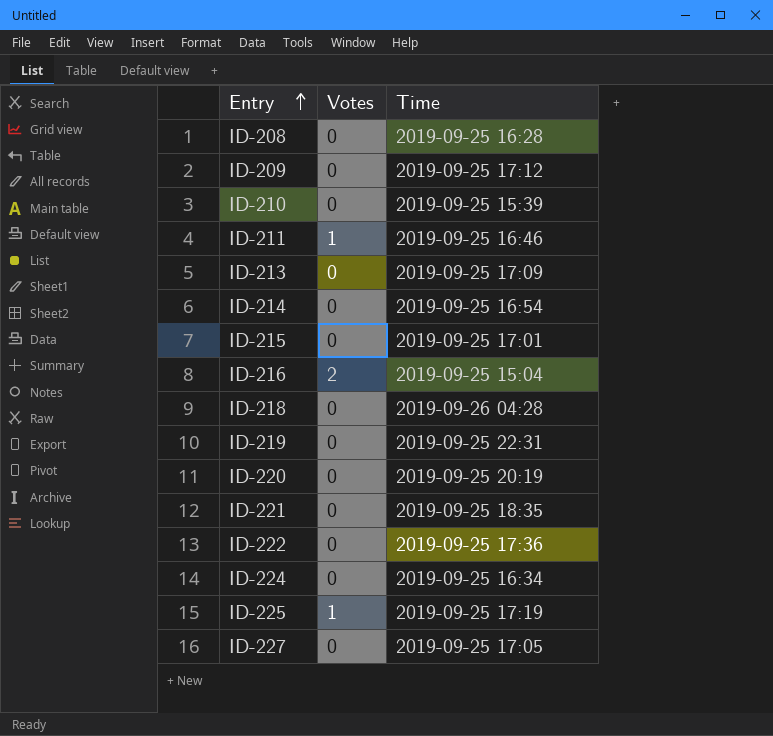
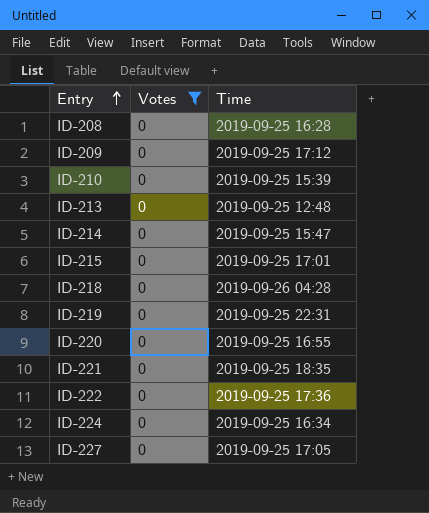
filter: none -> Votes = 0
ID-213 | Time: 2019-09-25 17:09 -> 2019-09-25 12:48
ID-214 | Time: 2019-09-25 16:54 -> 2019-09-25 15:47
ID-220 | Time: 2019-09-25 20:19 -> 2019-09-25 16:55

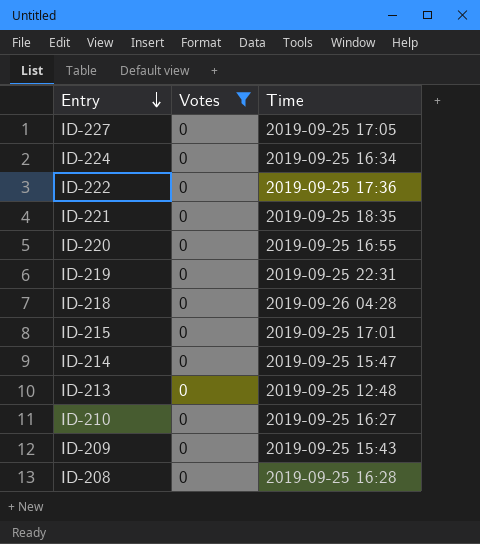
row order: Entry ascending -> Entry descending
ID-210 | Time: 2019-09-25 15:39 -> 2019-09-25 16:27
ID-209 | Time: 2019-09-25 17:12 -> 2019-09-25 15:43

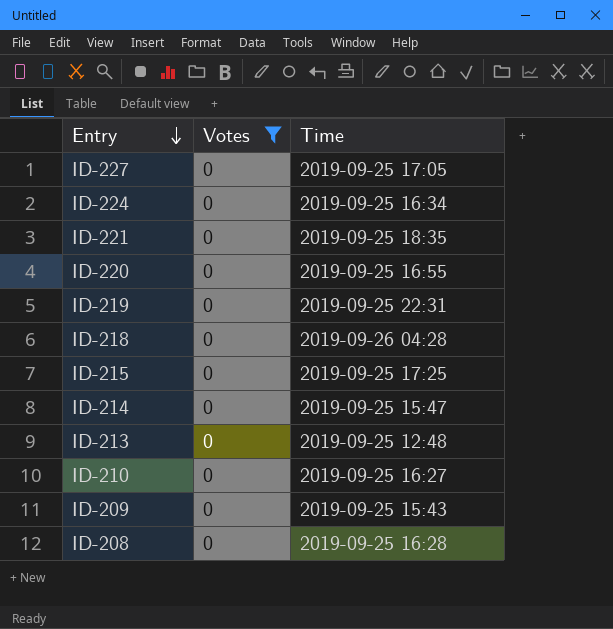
row ID-222: 0 | 2019-09-25 17:36 -> none
ID-215 | Time: 2019-09-25 17:01 -> 2019-09-25 17:25

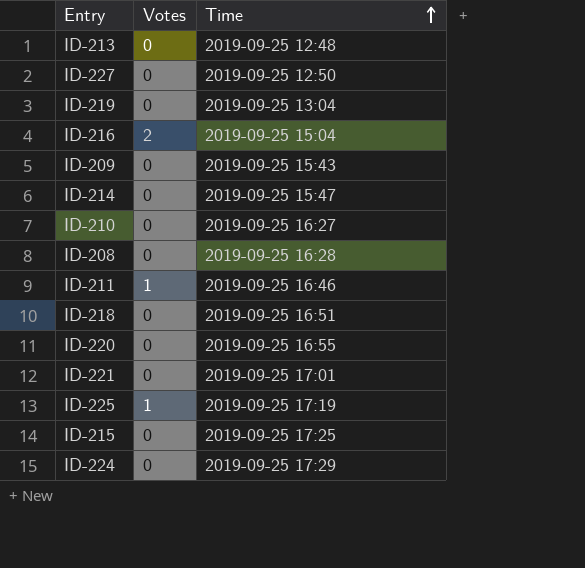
filter: Votes = 0 -> none
row order: Entry descending -> Time ascending
ID-227 | Time: 2019-09-25 17:05 -> 2019-09-25 12:50
ID-219 | Time: 2019-09-25 22:31 -> 2019-09-25 13:04
ID-218 | Time: 2019-09-26 04:28 -> 2019-09-25 16:51
ID-221 | Time: 2019-09-25 18:35 -> 2019-09-25 17:01
ID-224 | Time: 2019-09-25 16:34 -> 2019-09-25 17:29

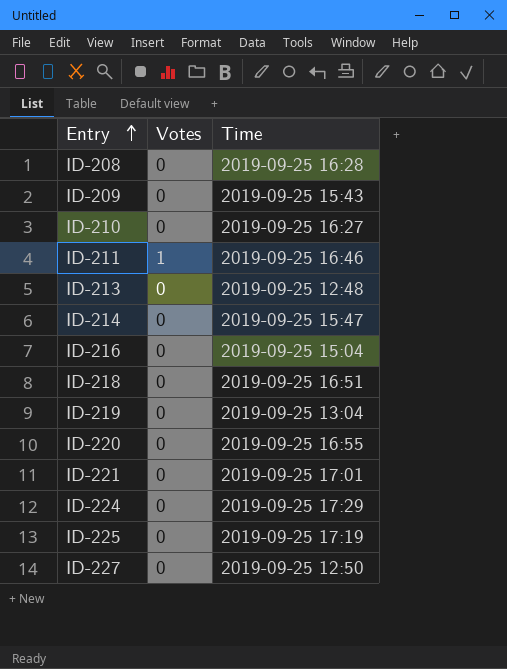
row order: Time ascending -> Entry ascending
row ID-215: 0 | 2019-09-25 17:25 -> none
ID-216 | Votes: 2 -> 0
ID-225 | Votes: 1 -> 0

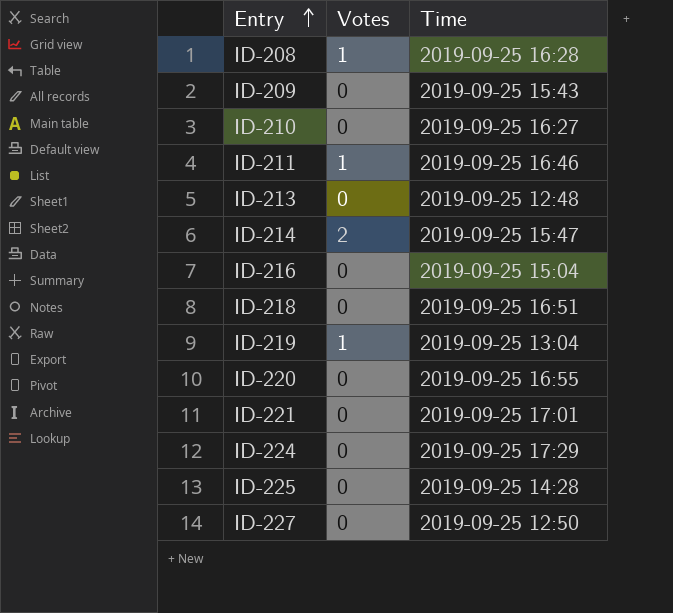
ID-208 | Votes: 0 -> 1
ID-214 | Votes: 0 -> 2
ID-219 | Votes: 0 -> 1
ID-225 | Time: 2019-09-25 17:19 -> 2019-09-25 14:28

